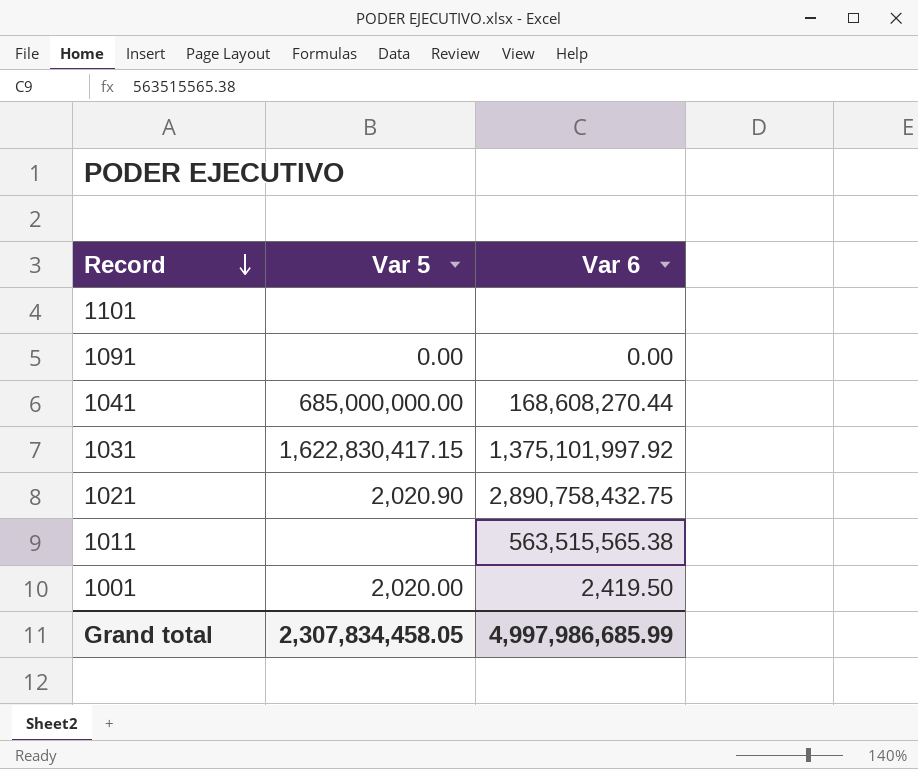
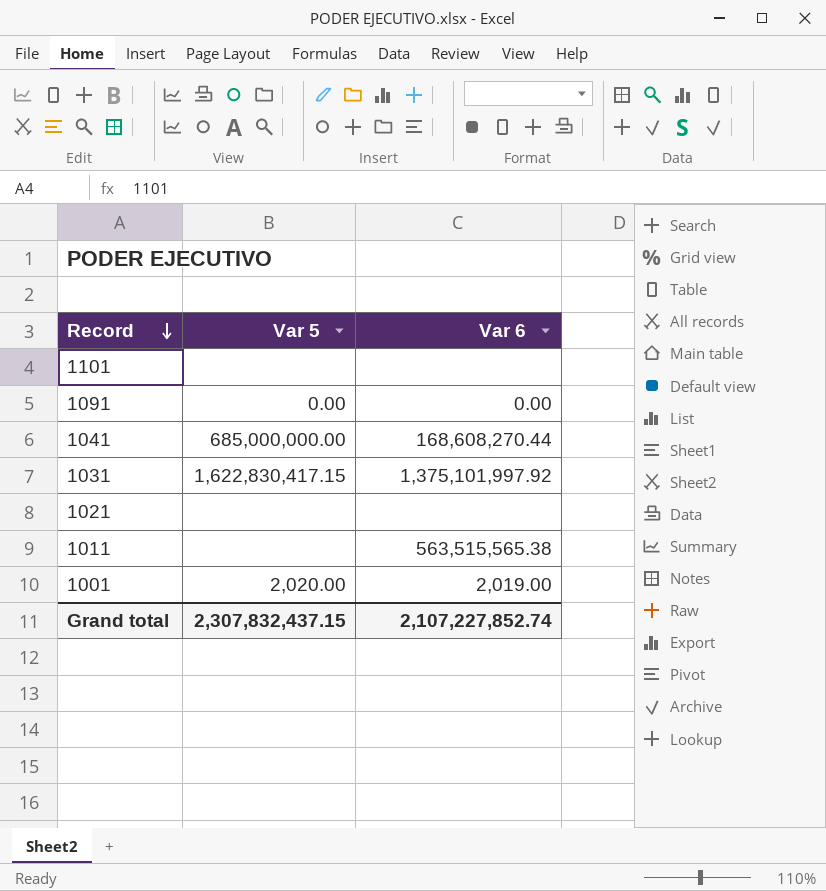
1021 | Var 5: 2,020.90 -> none
1021 | Var 6: 2,890,758,432.75 -> none
1001 | Var 6: 2,419.50 -> 2,019.00
Grand total | Var 5: 2,307,834,458.05 -> 2,307,832,437.15
Grand total | Var 6: 4,997,986,685.99 -> 2,107,227,852.74

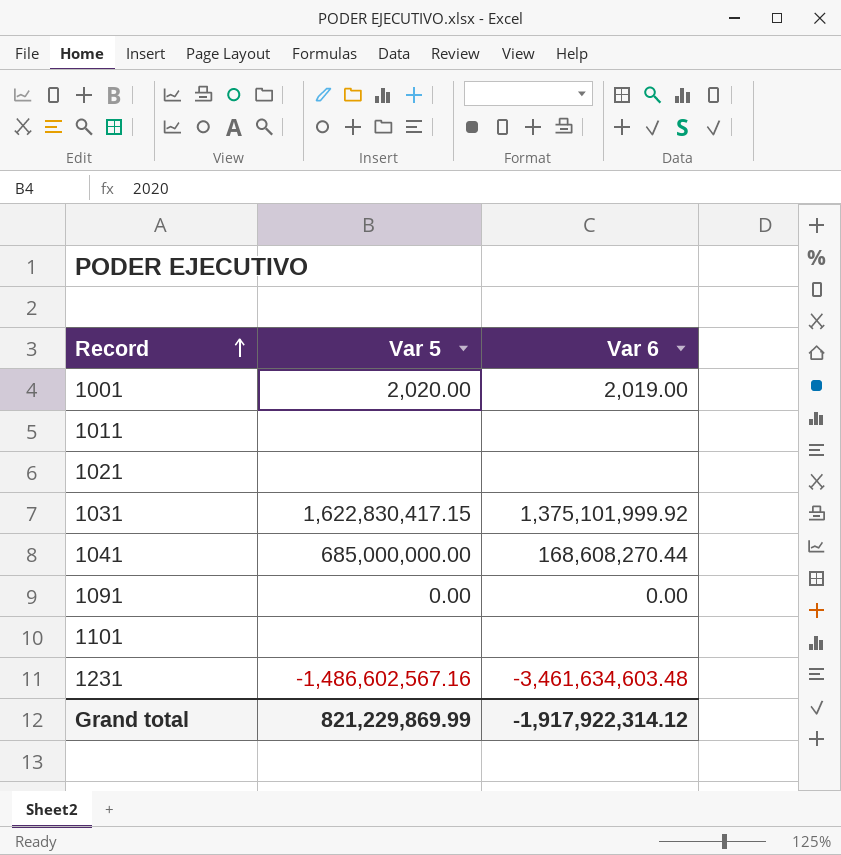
row order: Record descending -> Record ascending
1011 | Var 6: 563,515,565.38 -> none
1031 | Var 6: 1,375,101,997.92 -> 1,375,101,999.92
row 1231: none -> -1,486,602,567.16 | -3,461,634,603.48
Grand total | Var 5: 2,307,832,437.15 -> 821,229,869.99
Grand total | Var 6: 2,107,227,852.74 -> -1,917,922,314.12

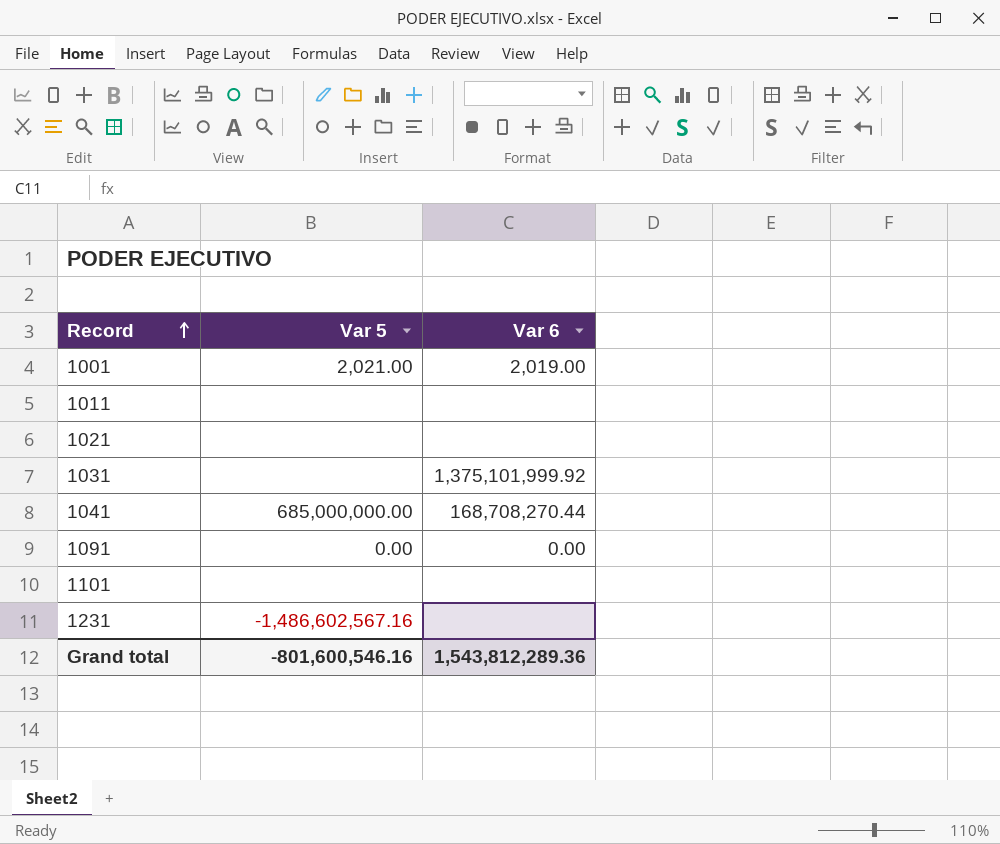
1001 | Var 5: 2,020.00 -> 2,021.00
1031 | Var 5: 1,622,830,417.15 -> none
1041 | Var 6: 168,608,270.44 -> 168,708,270.44
1231 | Var 6: -3,461,634,603.48 -> none
Grand total | Var 5: 821,229,869.99 -> -801,600,546.16
Grand total | Var 6: -1,917,922,314.12 -> 1,543,812,289.36

